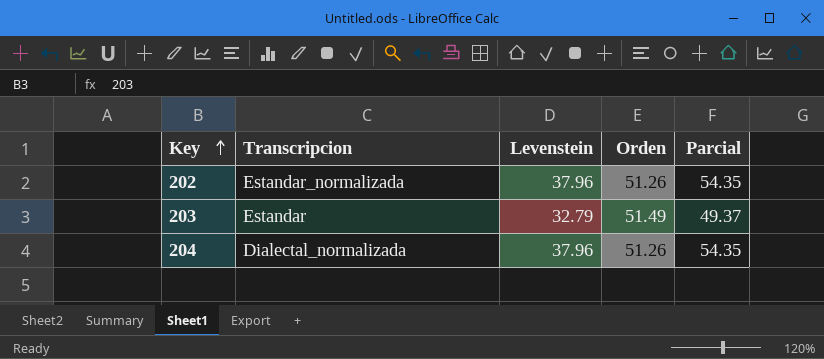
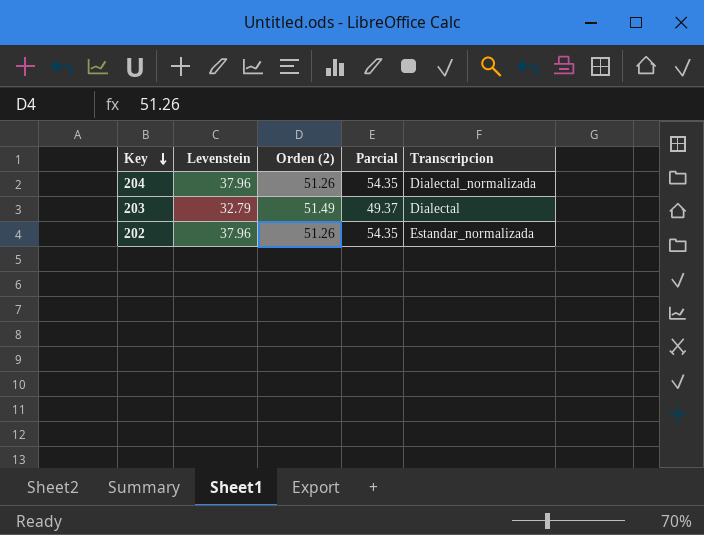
row order: Key ascending -> Key descending
column name: Orden -> Orden (2)
column Transcripcion | position: 2 -> 5
203 | Transcripcion: Estandar -> Dialectal

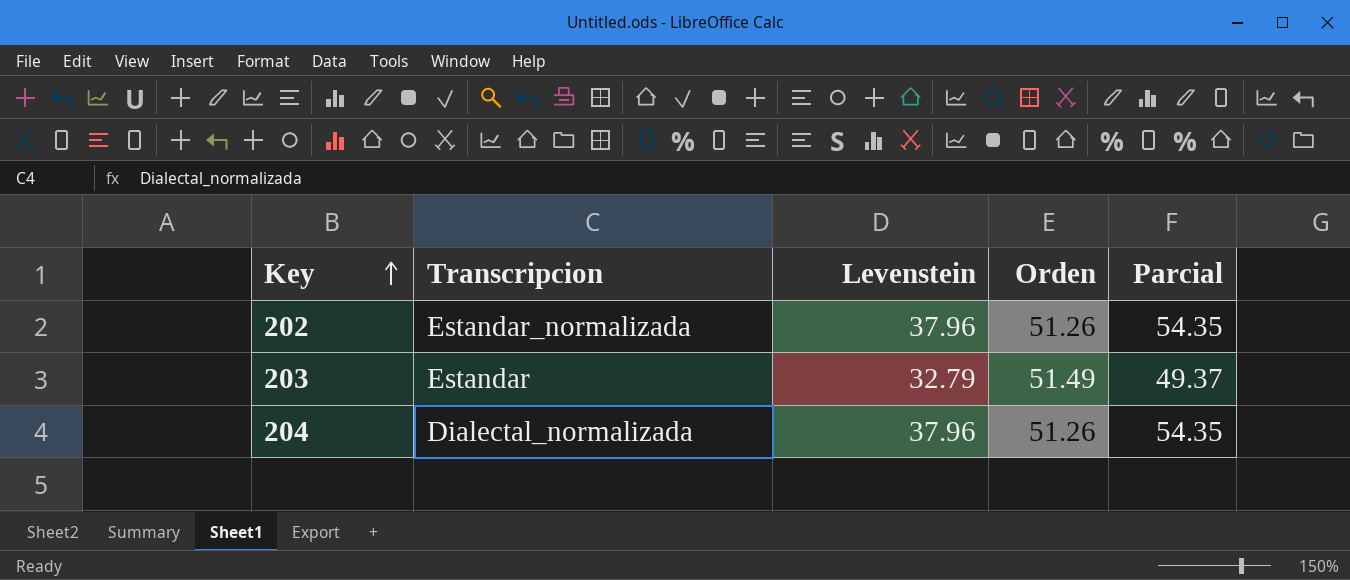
row order: Key descending -> Key ascending
column Transcripcion | position: 5 -> 2
column name: Orden (2) -> Orden
203 | Transcripcion: Dialectal -> Estandar

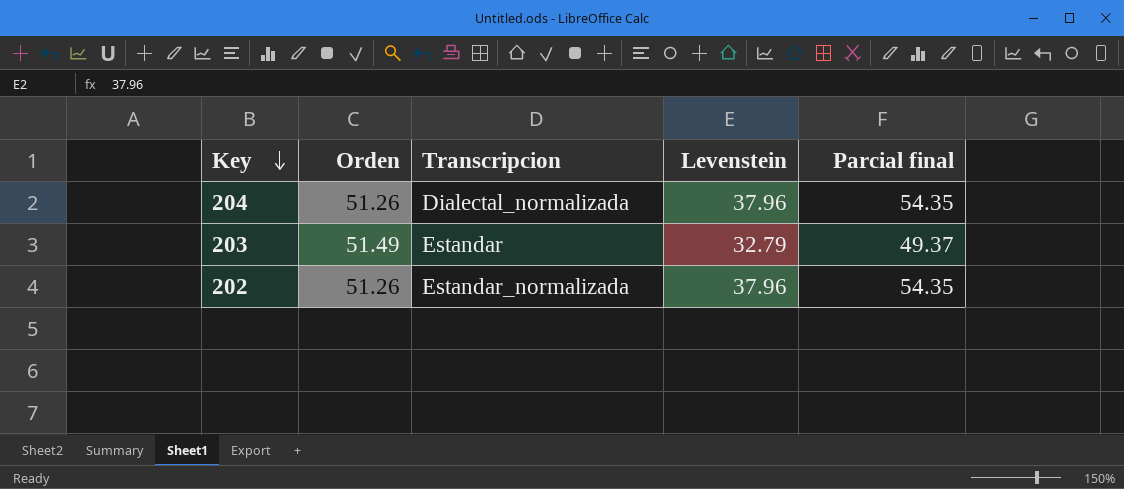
row order: Key ascending -> Key descending
column Orden | position: 4 -> 2
column name: Parcial -> Parcial final

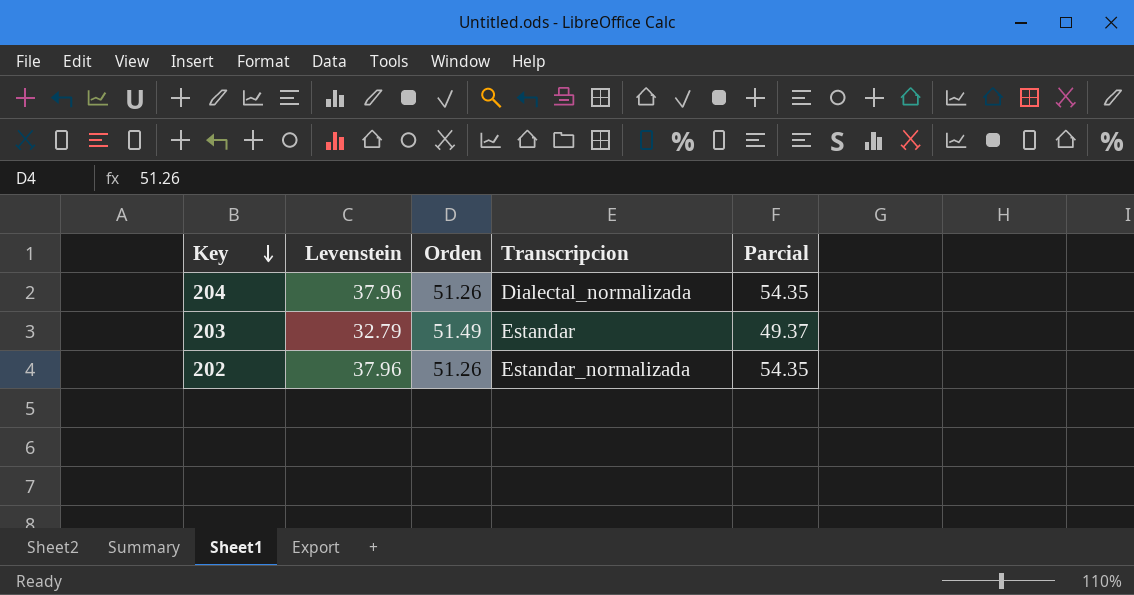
column Levenstein | position: 4 -> 2
column name: Parcial final -> Parcial

